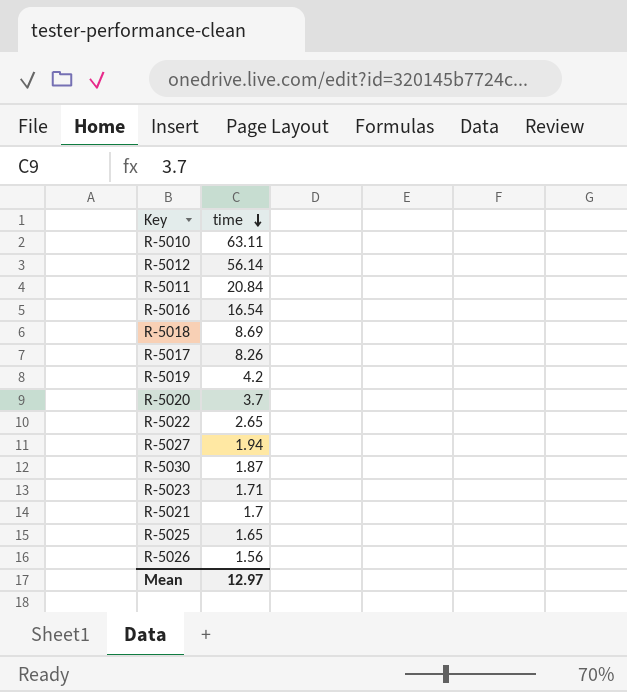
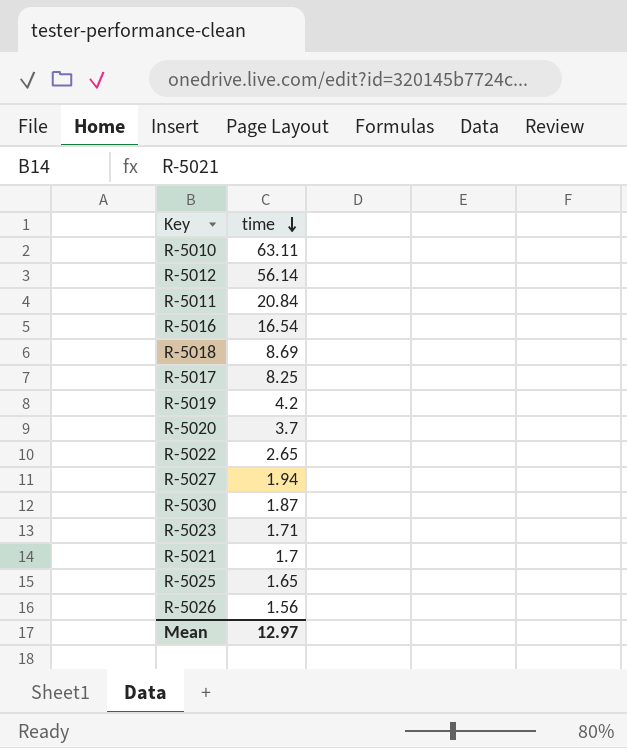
R-5017 | time: 8.26 -> 8.25

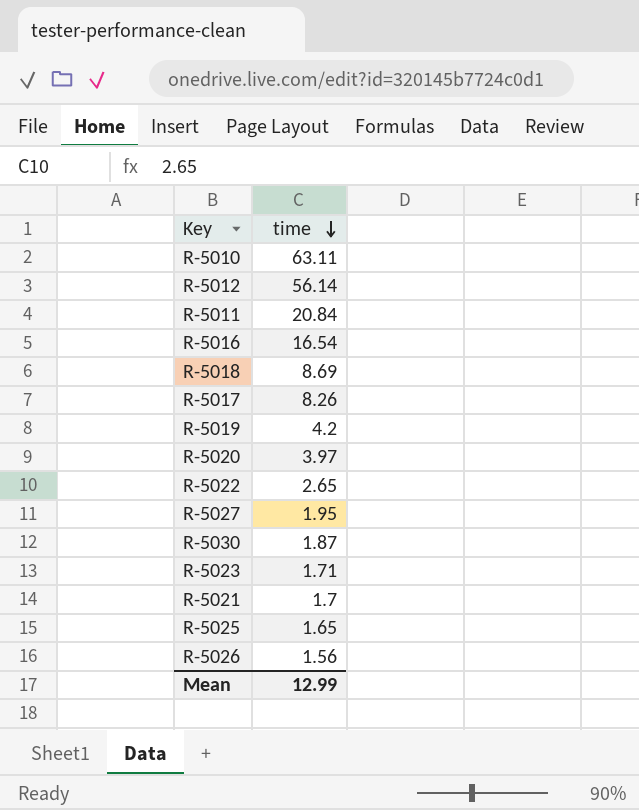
R-5017 | time: 8.25 -> 8.26
R-5020 | time: 3.7 -> 3.97
R-5027 | time: 1.94 -> 1.95
Mean | time: 12.97 -> 12.99

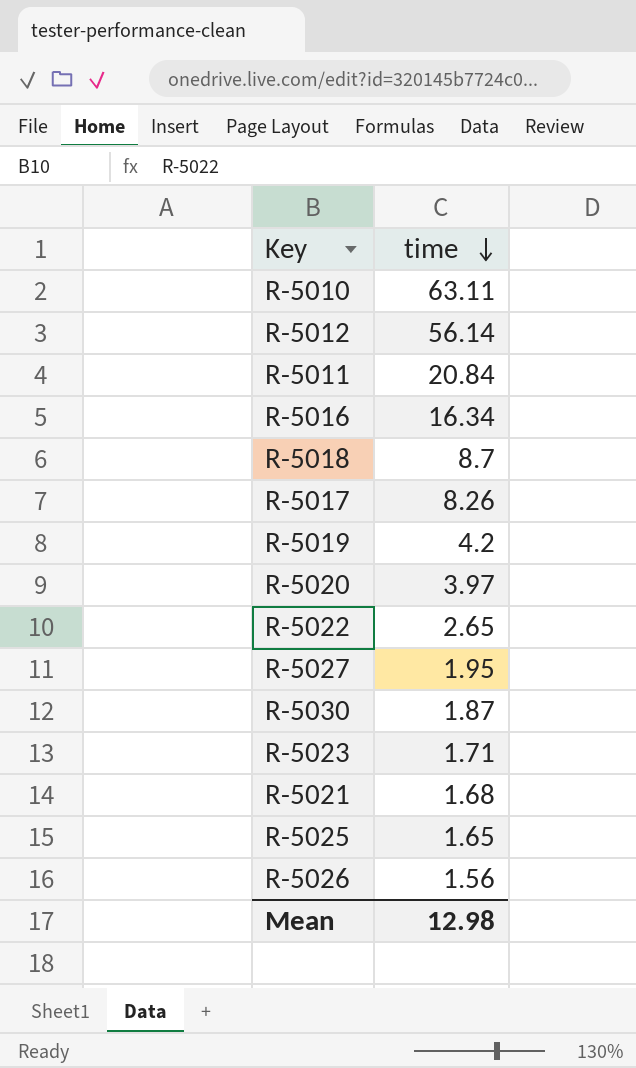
R-5016 | time: 16.54 -> 16.34
R-5018 | time: 8.69 -> 8.7
R-5021 | time: 1.7 -> 1.68
Mean | time: 12.99 -> 12.98

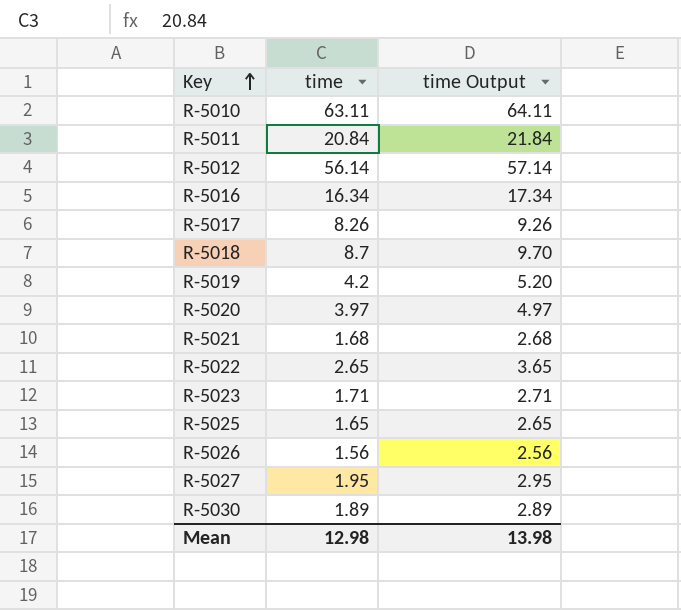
row order: time descending -> Key ascending
column time Output | formula: none -> [time] + 1
R-5030 | time: 1.87 -> 1.89

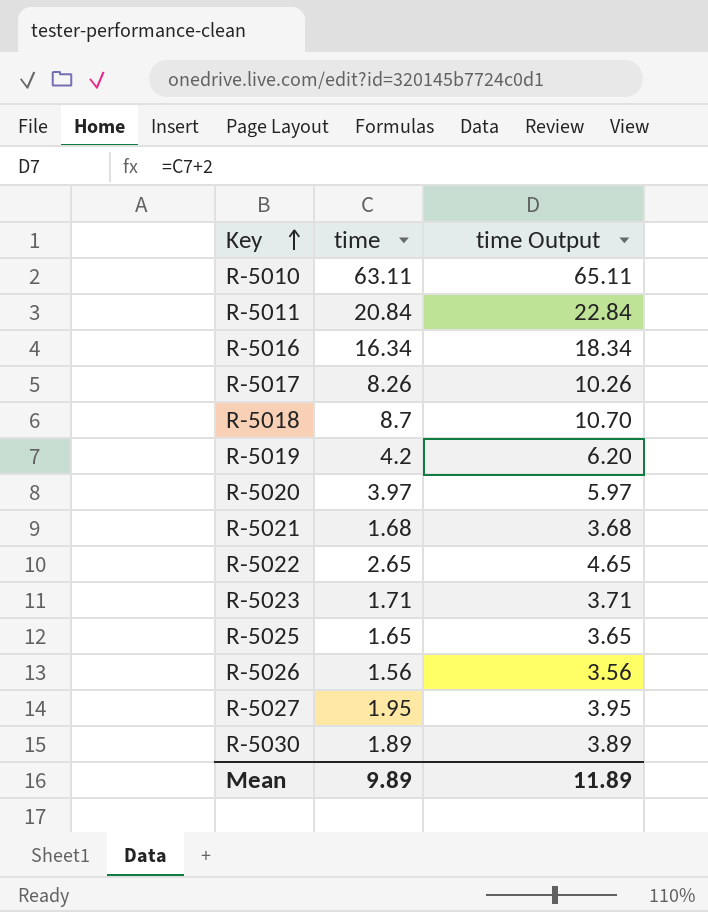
column time Output | formula: [time] + 1 -> [time] + 2
row R-5012: 56.14 | 57.14 -> none
Mean | time: 12.98 -> 9.89
Mean | time Output: 13.98 -> 11.89

